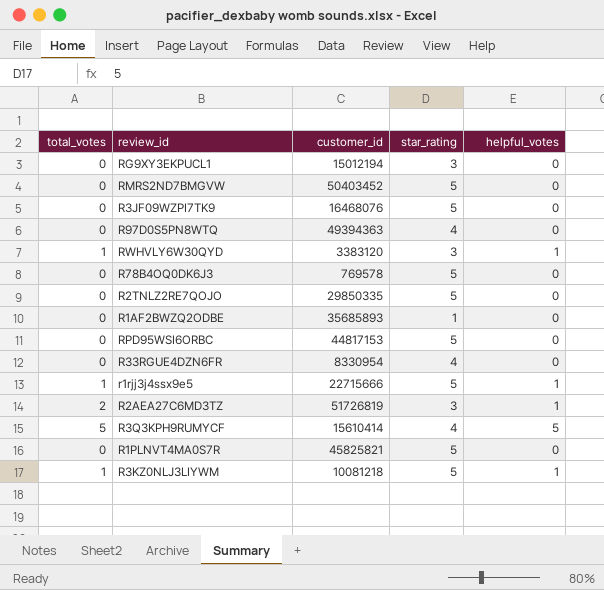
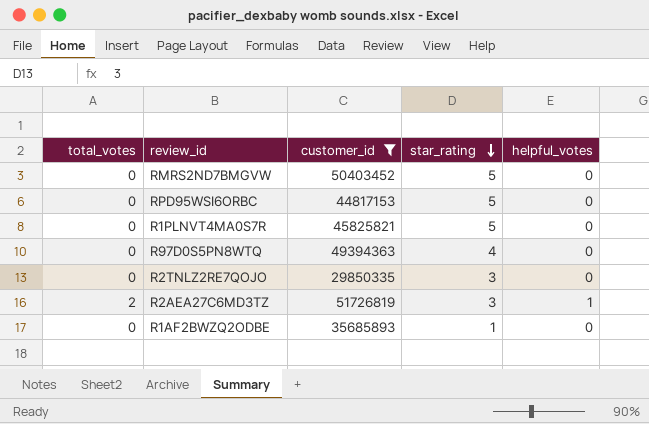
filter: none -> customer_id >= 29850335
row order: none -> star_rating descending
R2TNLZ2RE7QOJO | star_rating: 5 -> 3

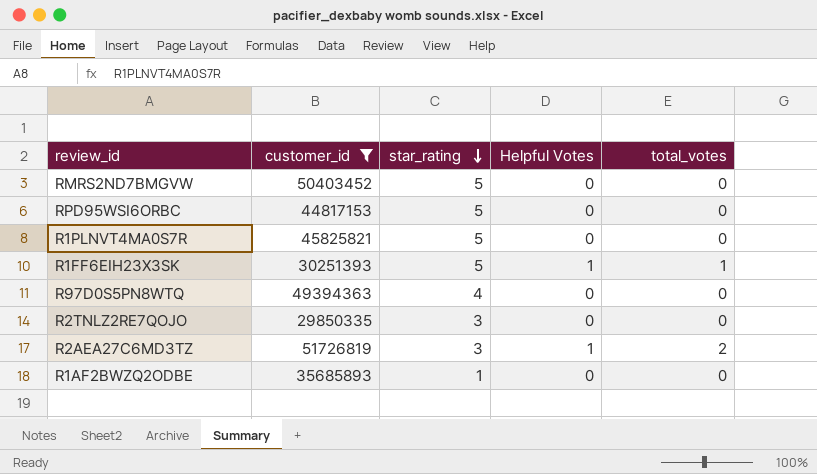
column name: helpful_votes -> Helpful Votes
column total_votes | position: 1 -> 5
row R1FF6EIH23X3SK: none -> 30251393 | 5 | 1 | 1

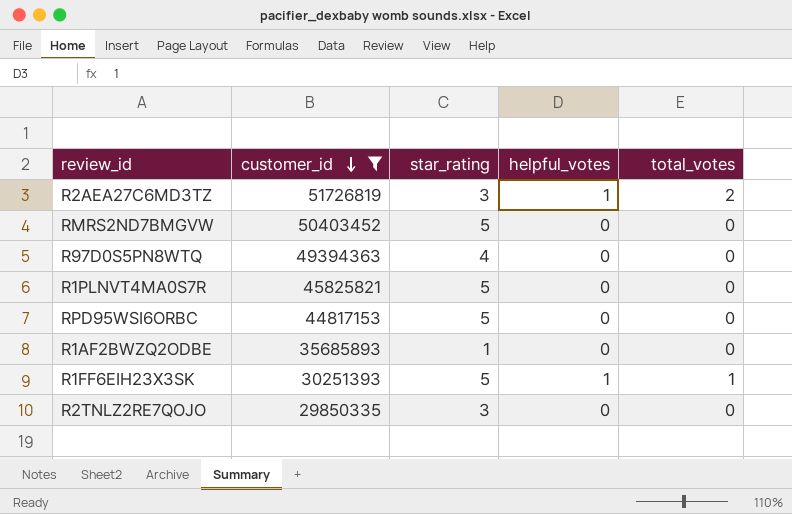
row order: star_rating descending -> customer_id descending
column name: Helpful Votes -> helpful_votes

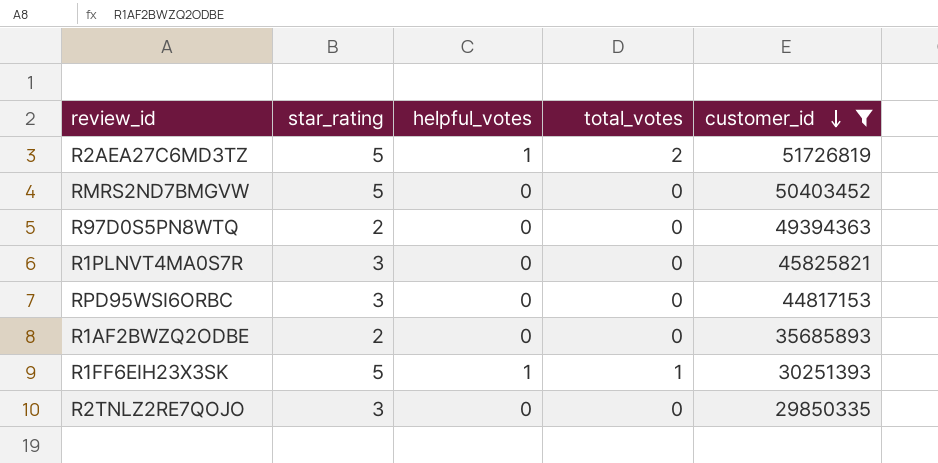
column customer_id | position: 2 -> 5
R2AEA27C6MD3TZ | star_rating: 3 -> 5
R97D0S5PN8WTQ | star_rating: 4 -> 2
R1PLNVT4MA0S7R | star_rating: 5 -> 3
RPD95WSI6ORBC | star_rating: 5 -> 3
R1AF2BWZQ2ODBE | star_rating: 1 -> 2

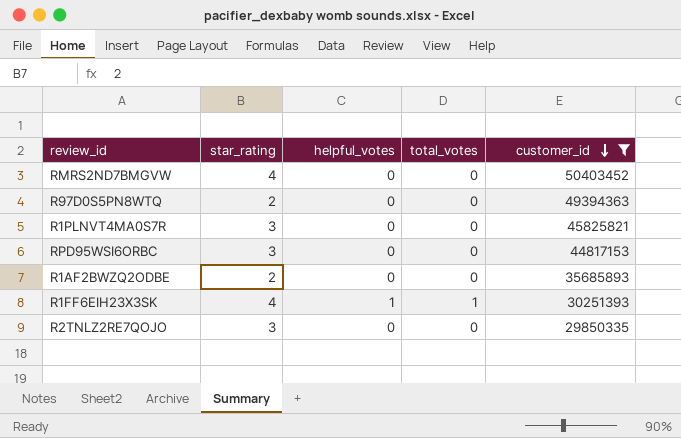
row R2AEA27C6MD3TZ: 5 | 1 | 2 | 51726819 -> none
RMRS2ND7BMGVW | star_rating: 5 -> 4
R1FF6EIH23X3SK | star_rating: 5 -> 4

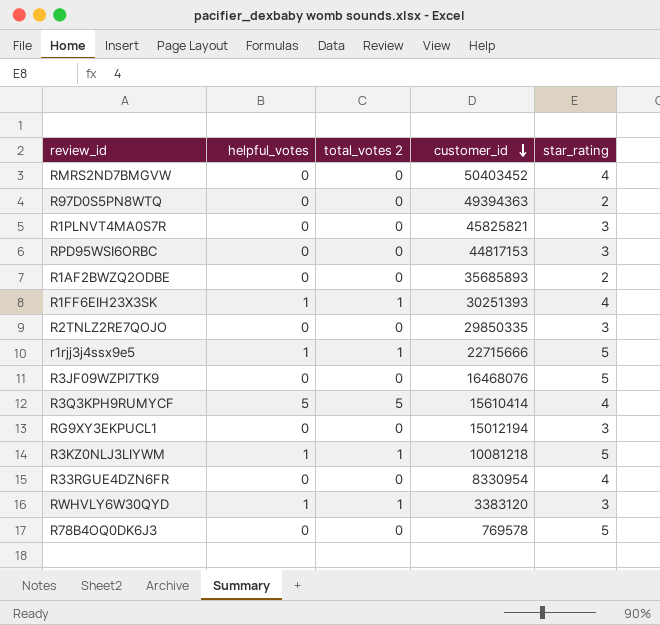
filter: customer_id >= 29850335 -> none
column name: total_votes -> total_votes 2
column star_rating | position: 2 -> 5

